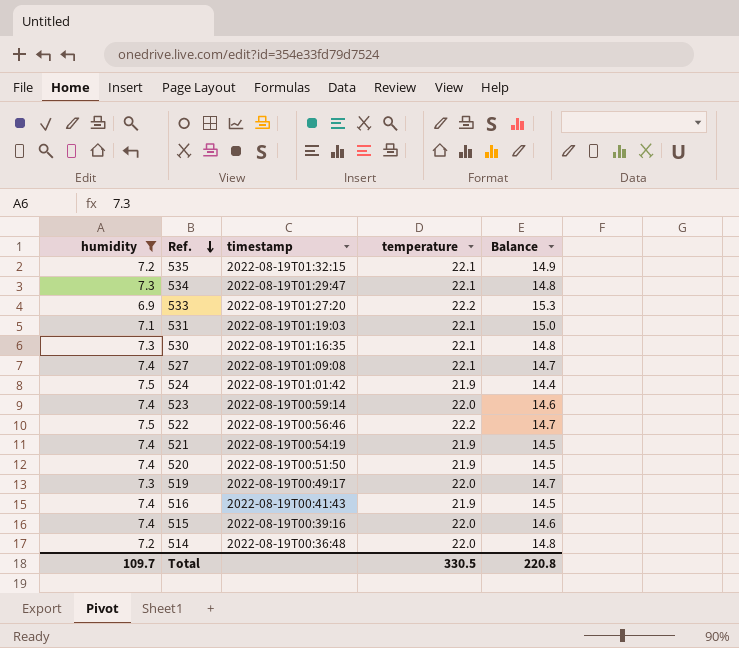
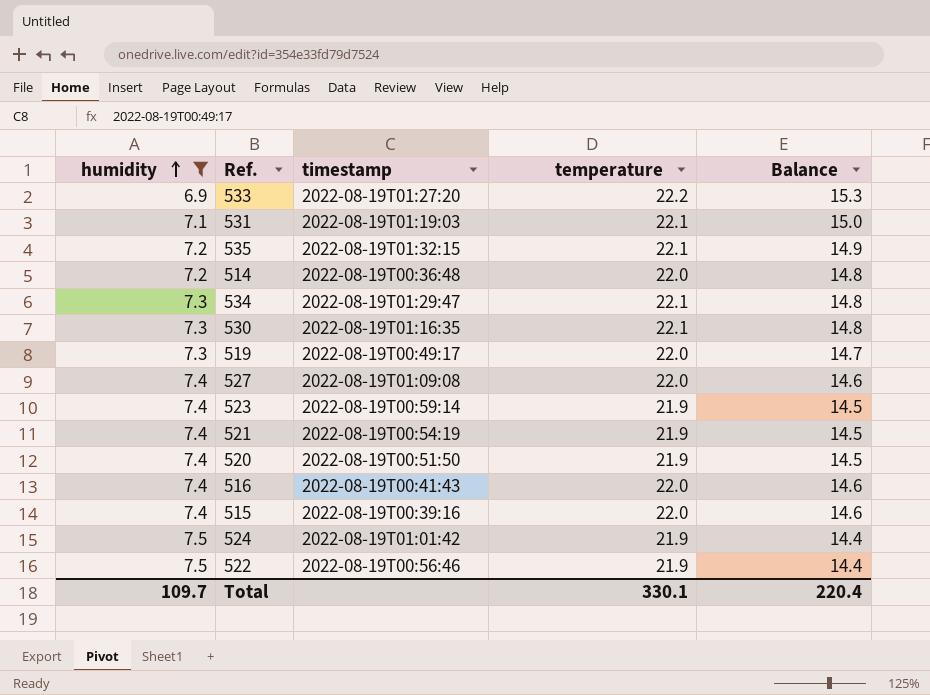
row order: Ref. descending -> humidity ascending
527 | temperature: 22.1 -> 22.0
527 | Balance: 14.7 -> 14.6
523 | temperature: 22.0 -> 21.9
523 | Balance: 14.6 -> 14.5
516 | temperature: 21.9 -> 22.0
516 | Balance: 14.5 -> 14.6
522 | temperature: 22.2 -> 21.9
522 | Balance: 14.7 -> 14.4
Total | temperature: 330.5 -> 330.1
Total | Balance: 220.8 -> 220.4

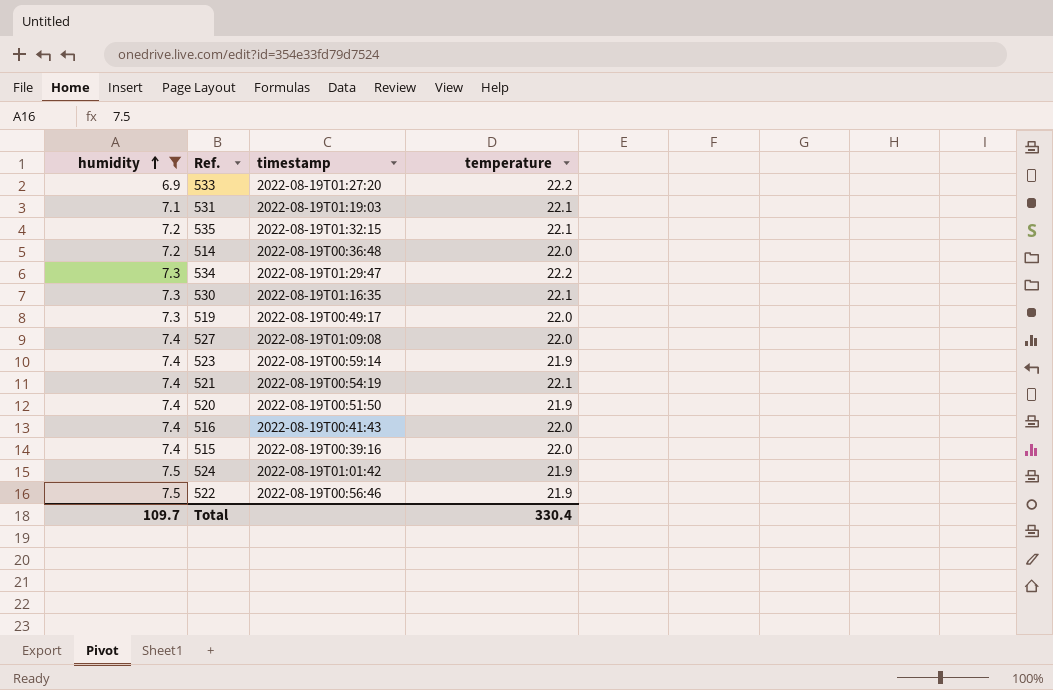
column Balance | formula: [temperature] - [humidity] -> none
534 | temperature: 22.1 -> 22.2
521 | temperature: 21.9 -> 22.1
Total | temperature: 330.1 -> 330.4

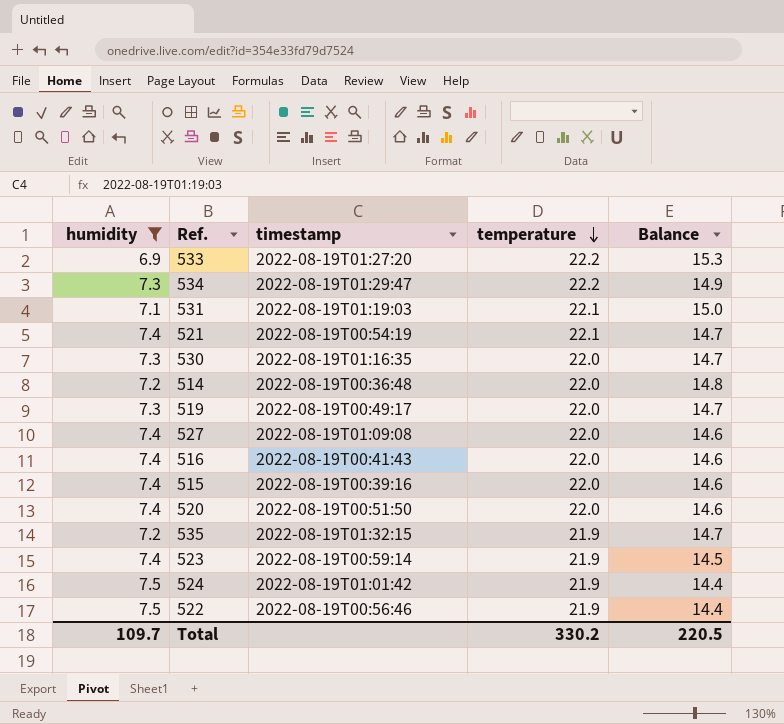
row order: humidity ascending -> temperature descending
column Balance | formula: none -> [temperature] - [humidity]
530 | temperature: 22.1 -> 22.0
520 | temperature: 21.9 -> 22.0
535 | temperature: 22.1 -> 21.9
Total | temperature: 330.4 -> 330.2

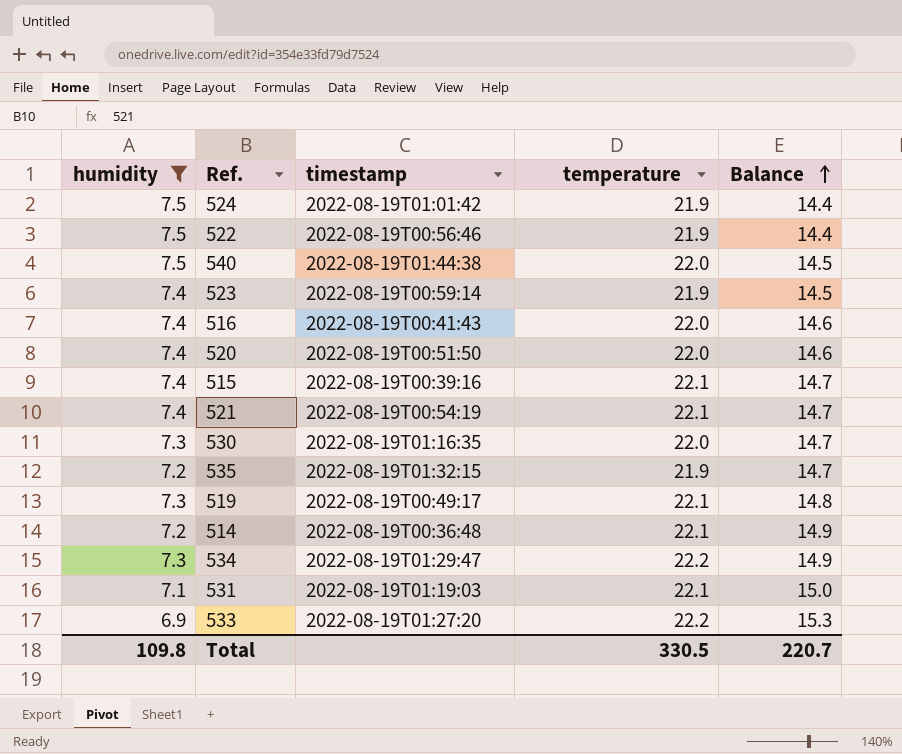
row order: temperature descending -> Balance ascending
row 527: 7.4 | 2022-08-19T01:09:08 | 22.0 | 14.6 -> none
row 540: none -> 7.5 | 2022-08-19T01:44:38 | 22.0 | 14.5
515 | temperature: 22.0 -> 22.1
515 | Balance: 14.6 -> 14.7
519 | temperature: 22.0 -> 22.1
519 | Balance: 14.7 -> 14.8
514 | temperature: 22.0 -> 22.1
514 | Balance: 14.8 -> 14.9
Total | humidity: 109.7 -> 109.8
Total | temperature: 330.2 -> 330.5
Total | Balance: 220.5 -> 220.7

